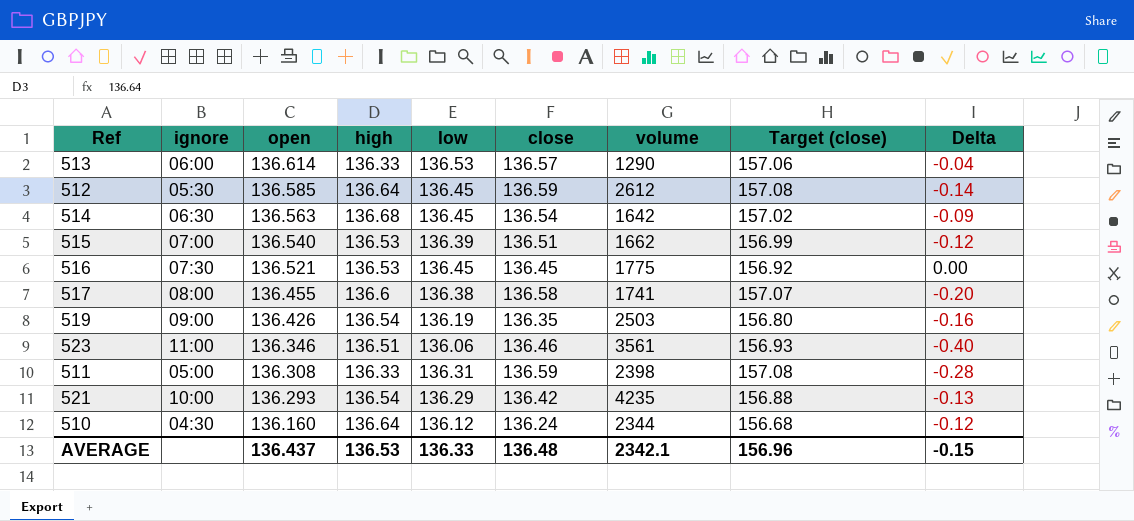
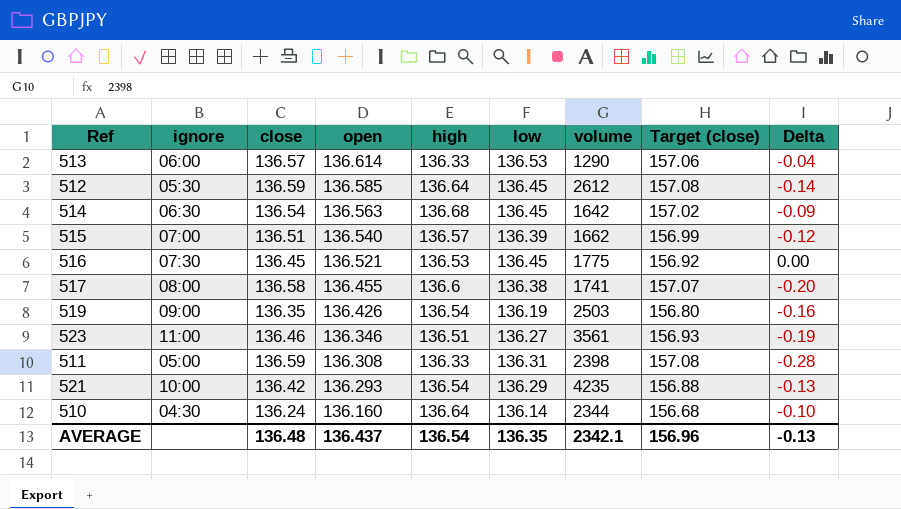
column close | position: 6 -> 3
515 | high: 136.53 -> 136.57
523 | low: 136.06 -> 136.27
523 | Delta: -0.40 -> -0.19
510 | low: 136.12 -> 136.14
510 | Delta: -0.12 -> -0.10
AVERAGE | high: 136.53 -> 136.54
AVERAGE | low: 136.33 -> 136.35
AVERAGE | Delta: -0.15 -> -0.13

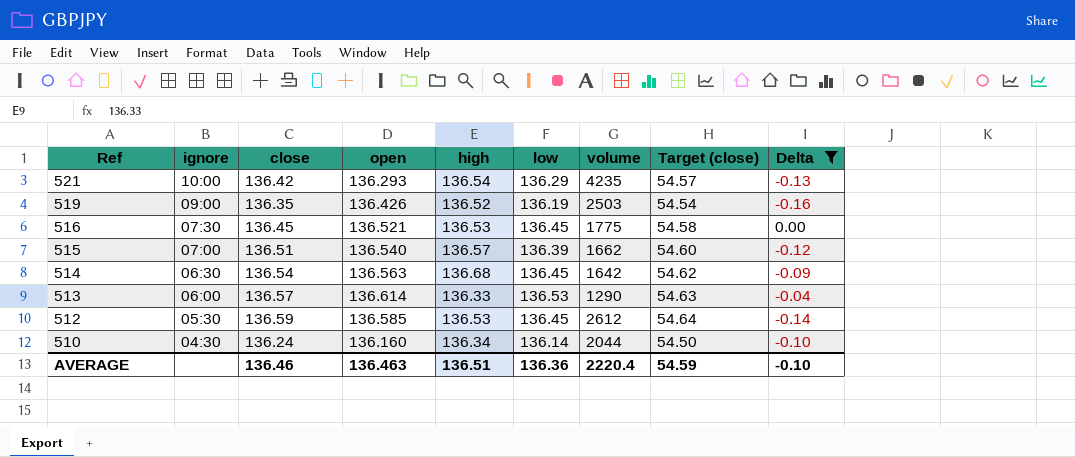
filter: none -> Delta >= -0.16
row order: open descending -> Ref descending
column Target (close) | formula: [close] * 1.15 -> [close] * 0.4
519 | high: 136.54 -> 136.52
512 | high: 136.64 -> 136.53
510 | high: 136.64 -> 136.34
510 | volume: 2344 -> 2044
AVERAGE | close: 136.48 -> 136.46
AVERAGE | open: 136.437 -> 136.463
AVERAGE | high: 136.54 -> 136.51
AVERAGE | low: 136.35 -> 136.36
AVERAGE | volume: 2342.1 -> 2220.4
AVERAGE | Target (close): 156.96 -> 54.59
AVERAGE | Delta: -0.13 -> -0.10

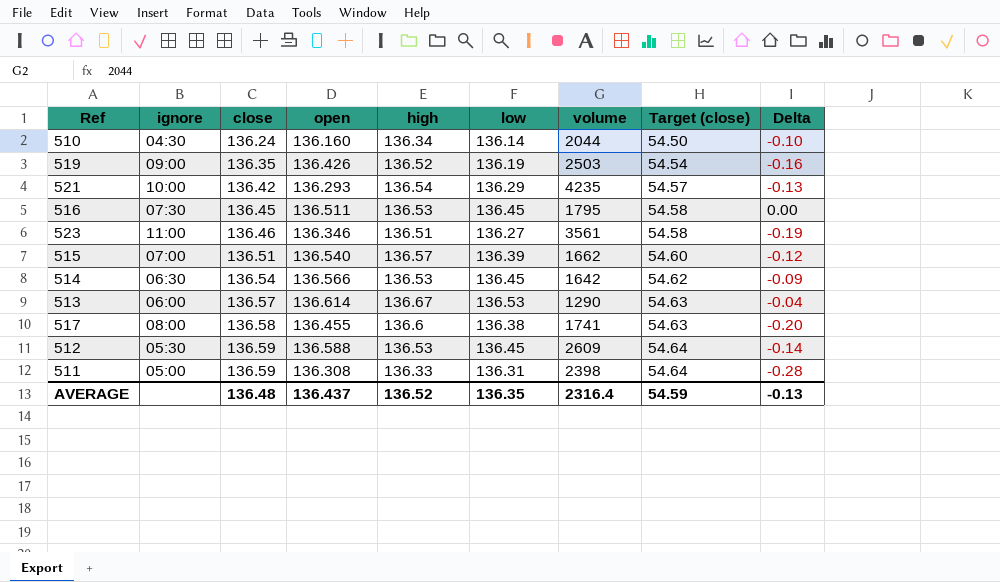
filter: Delta >= -0.16 -> none
row order: Ref descending -> close ascending
516 | open: 136.521 -> 136.511
516 | volume: 1775 -> 1795
514 | open: 136.563 -> 136.566
514 | high: 136.68 -> 136.53
513 | high: 136.33 -> 136.67
512 | open: 136.585 -> 136.588
512 | volume: 2612 -> 2609
AVERAGE | close: 136.46 -> 136.48
AVERAGE | open: 136.463 -> 136.437
AVERAGE | high: 136.51 -> 136.52
AVERAGE | low: 136.36 -> 136.35
AVERAGE | volume: 2220.4 -> 2316.4
AVERAGE | Delta: -0.10 -> -0.13

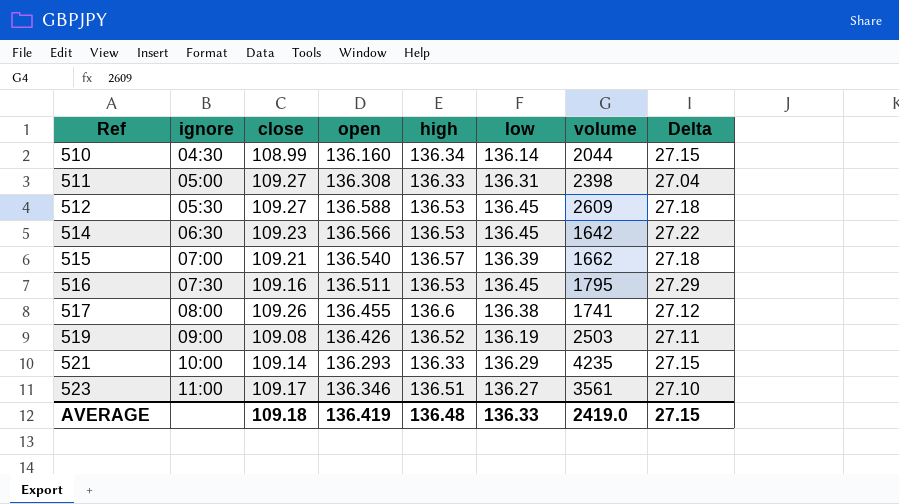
row order: close ascending -> Ref ascending
column Target (close) | formula: [close] * 0.4 -> none
row 513: 06:00 | 136.57 | 136.614 | 136.67 | 136.53 | 1290 | 54.63 | -0.04 -> none
510 | close: 136.24 -> 108.99
510 | Delta: -0.10 -> 27.15
511 | close: 136.59 -> 109.27
511 | Delta: -0.28 -> 27.04
512 | close: 136.59 -> 109.27
512 | Delta: -0.14 -> 27.18
514 | close: 136.54 -> 109.23
514 | Delta: -0.09 -> 27.22
515 | close: 136.51 -> 109.21
515 | Delta: -0.12 -> 27.18
516 | close: 136.45 -> 109.16
516 | Delta: 0.00 -> 27.29
517 | close: 136.58 -> 109.26
517 | Delta: -0.20 -> 27.12
519 | close: 136.35 -> 109.08
519 | Delta: -0.16 -> 27.11
521 | close: 136.42 -> 109.14
521 | high: 136.54 -> 136.33
521 | Delta: -0.13 -> 27.15
523 | close: 136.46 -> 109.17
523 | Delta: -0.19 -> 27.10
AVERAGE | close: 136.48 -> 109.18
AVERAGE | open: 136.437 -> 136.419
AVERAGE | high: 136.52 -> 136.48
AVERAGE | low: 136.35 -> 136.33
AVERAGE | volume: 2316.4 -> 2419.0
AVERAGE | Delta: -0.13 -> 27.15

